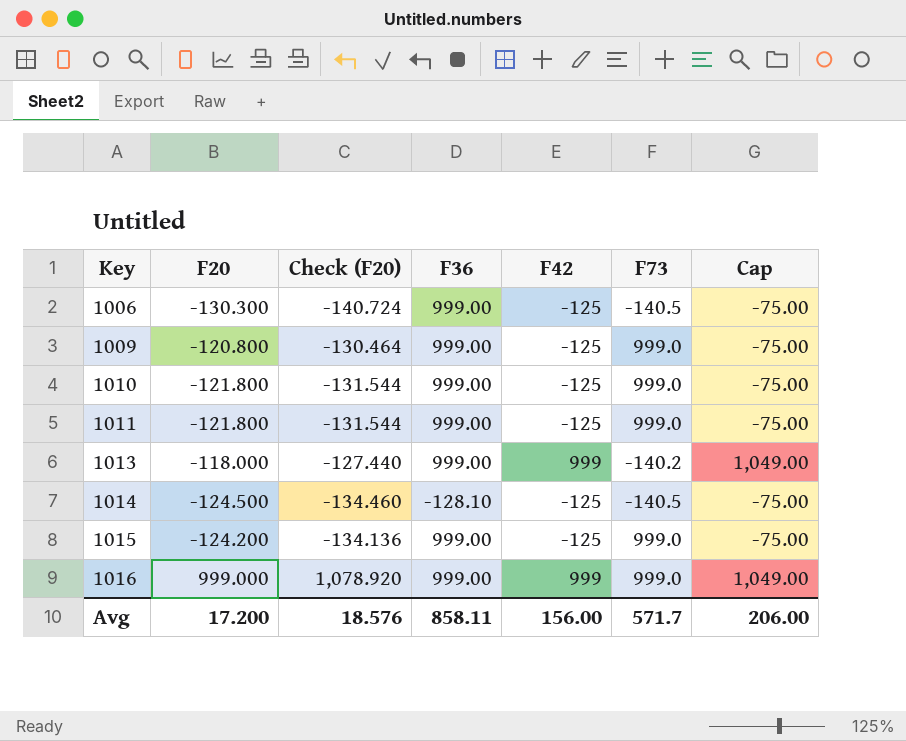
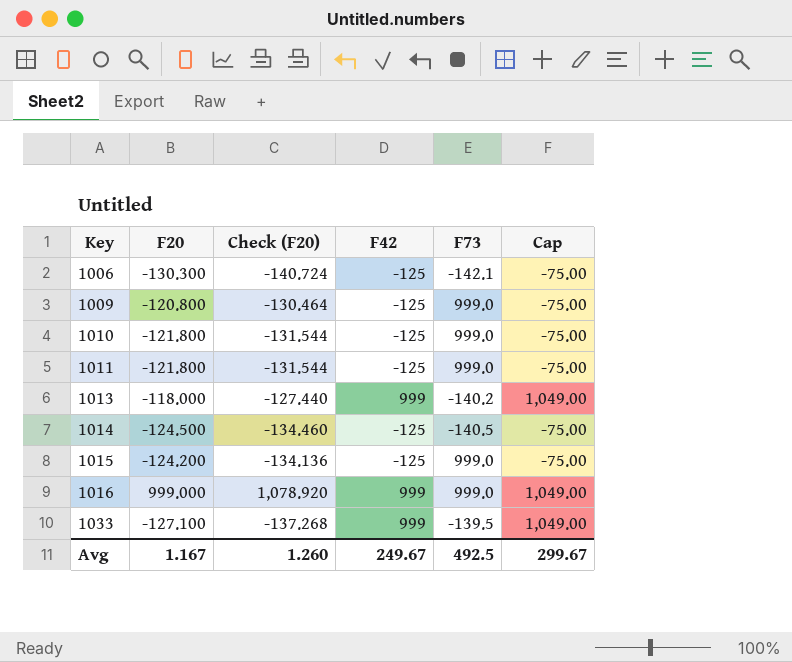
column F36 | position: 4 -> none
1006 | F73: -140.5 -> -142.1
row 1033: none -> -127.100 | -137.268 | 999 | -139.5 | 1,049.00
Avg | F20: 17.200 -> 1.167
Avg | Check (F20): 18.576 -> 1.260
Avg | F42: 156.00 -> 249.67
Avg | F73: 571.7 -> 492.5
Avg | Cap: 206.00 -> 299.67

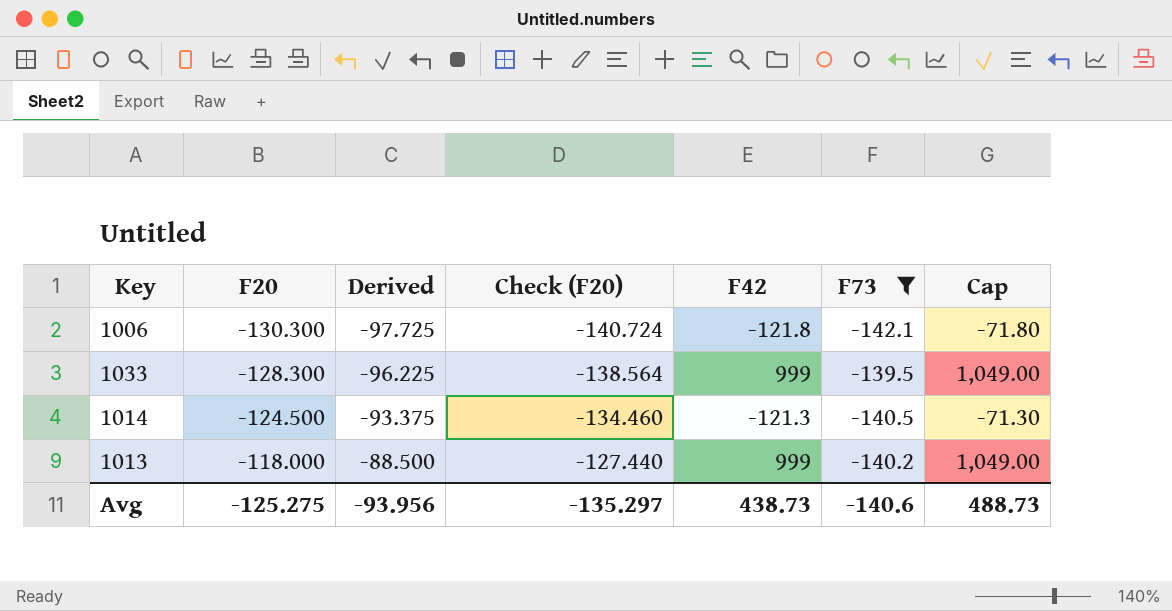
filter: none -> F73 != 999.0
row order: Key ascending -> F20 ascending
column Derived | formula: none -> [F20] * 0.75
1006 | F42: -125 -> -121.8
1006 | Cap: -75.00 -> -71.80
1033 | F20: -127.100 -> -128.300
1033 | Check (F20): -137.268 -> -138.564
1014 | F42: -125 -> -121.3
1014 | Cap: -75.00 -> -71.30
Avg | F20: 1.167 -> -125.275
Avg | Check (F20): 1.260 -> -135.297
Avg | F42: 249.67 -> 438.73
Avg | F73: 492.5 -> -140.6
Avg | Cap: 299.67 -> 488.73

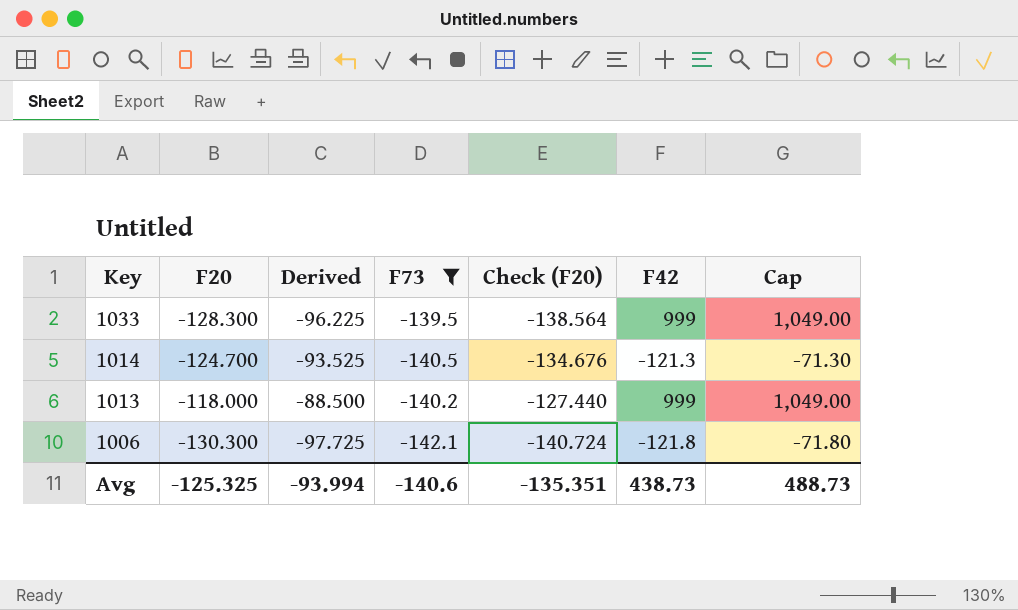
row order: F20 ascending -> Key descending
column F73 | position: 6 -> 4
1014 | F20: -124.500 -> -124.700
1014 | Derived: -93.375 -> -93.525
1014 | Check (F20): -134.460 -> -134.676
Avg | F20: -125.275 -> -125.325
Avg | Derived: -93.956 -> -93.994
Avg | Check (F20): -135.297 -> -135.351

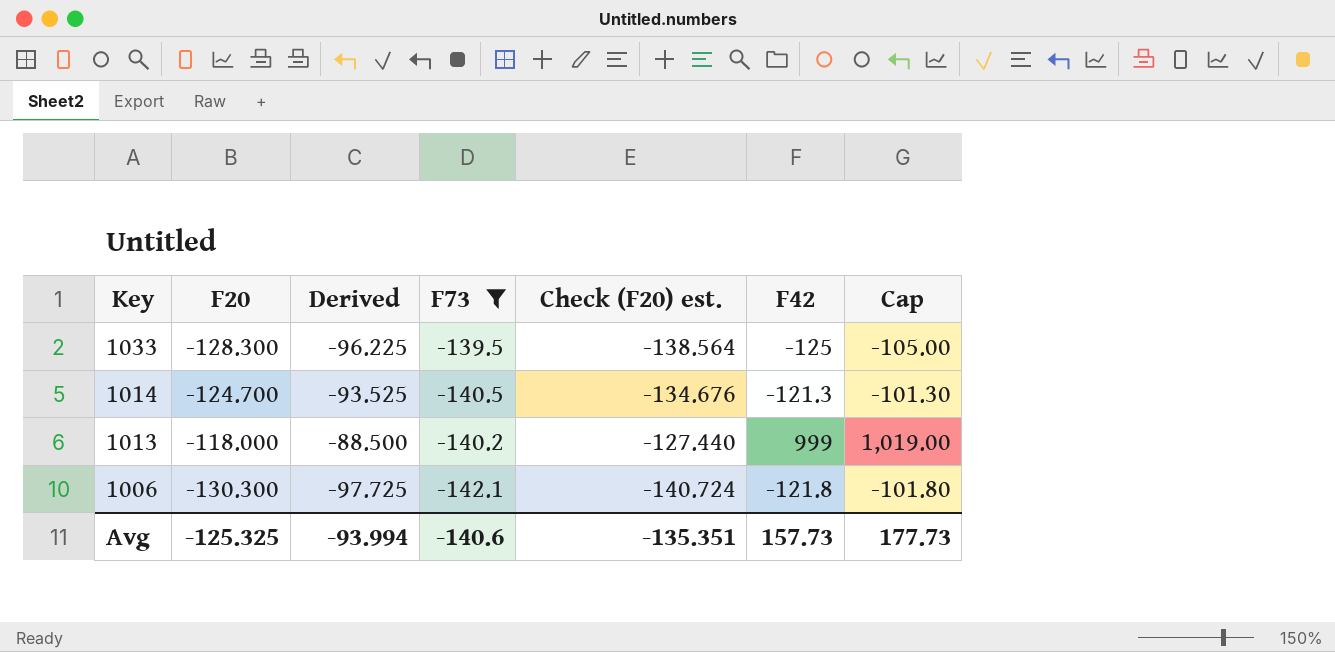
column name: Check (F20) -> Check (F20) est.
column Cap | formula: [F42] + 50 -> [F42] + 20
1033 | F42: 999 -> -125
Avg | F42: 438.73 -> 157.73
Avg | Cap: 488.73 -> 177.73

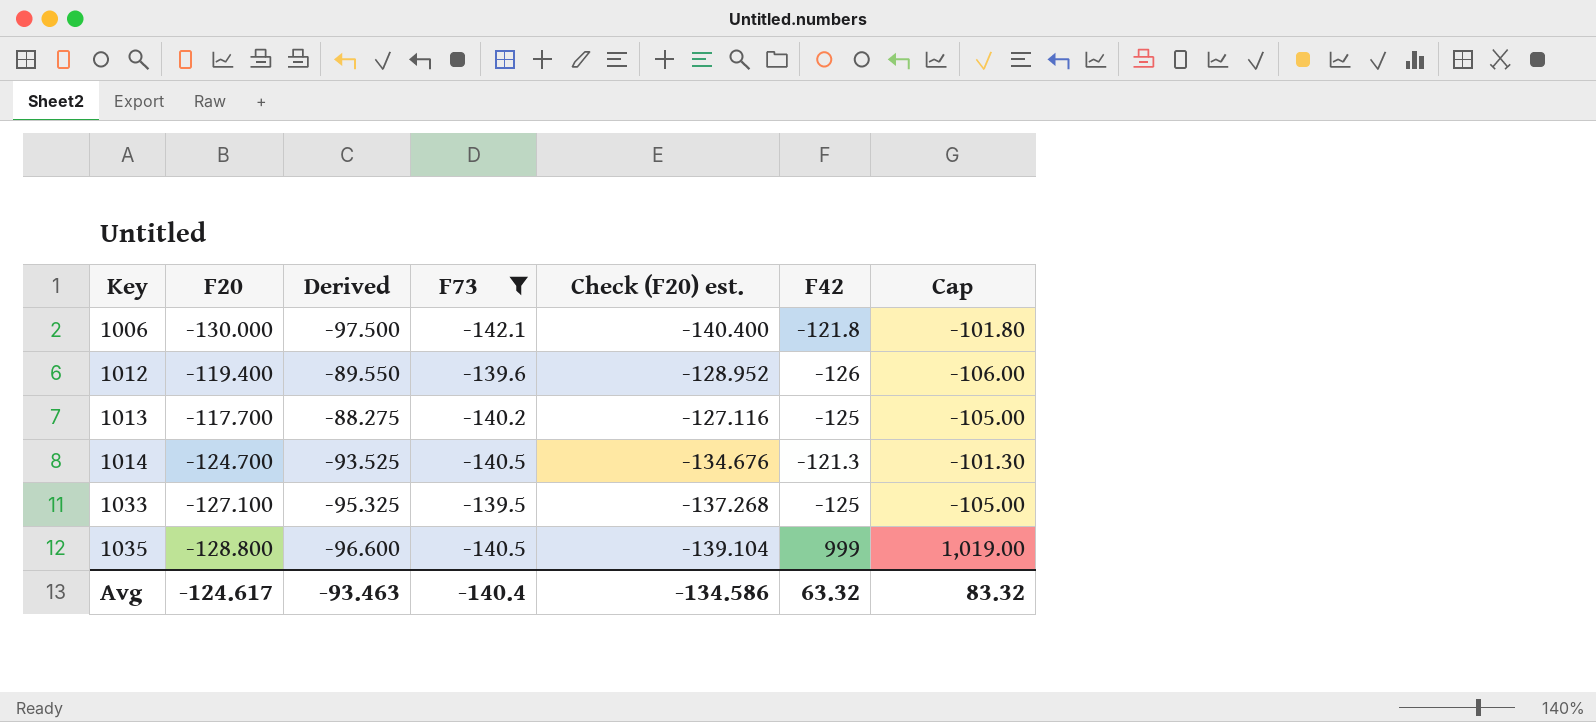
row order: Key descending -> Key ascending
1006 | F20: -130.300 -> -130.000
1006 | Derived: -97.725 -> -97.500
1006 | Check (F20) est.: -140.724 -> -140.400
row 1012: none -> -119.400 | -89.550 | -139.6 | -128.952 | -126 | -106.00
1013 | F20: -118.000 -> -117.700
1013 | Derived: -88.500 -> -88.275
1013 | Check (F20) est.: -127.440 -> -127.116
1013 | F42: 999 -> -125
1013 | Cap: 1,019.00 -> -105.00
1033 | F20: -128.300 -> -127.100
1033 | Derived: -96.225 -> -95.325
1033 | Check (F20) est.: -138.564 -> -137.268
row 1035: none -> -128.800 | -96.600 | -140.5 | -139.104 | 999 | 1,019.00
Avg | F20: -125.325 -> -124.617
Avg | Derived: -93.994 -> -93.463
Avg | F73: -140.6 -> -140.4
Avg | Check (F20) est.: -135.351 -> -134.586
Avg | F42: 157.73 -> 63.32
Avg | Cap: 177.73 -> 83.32

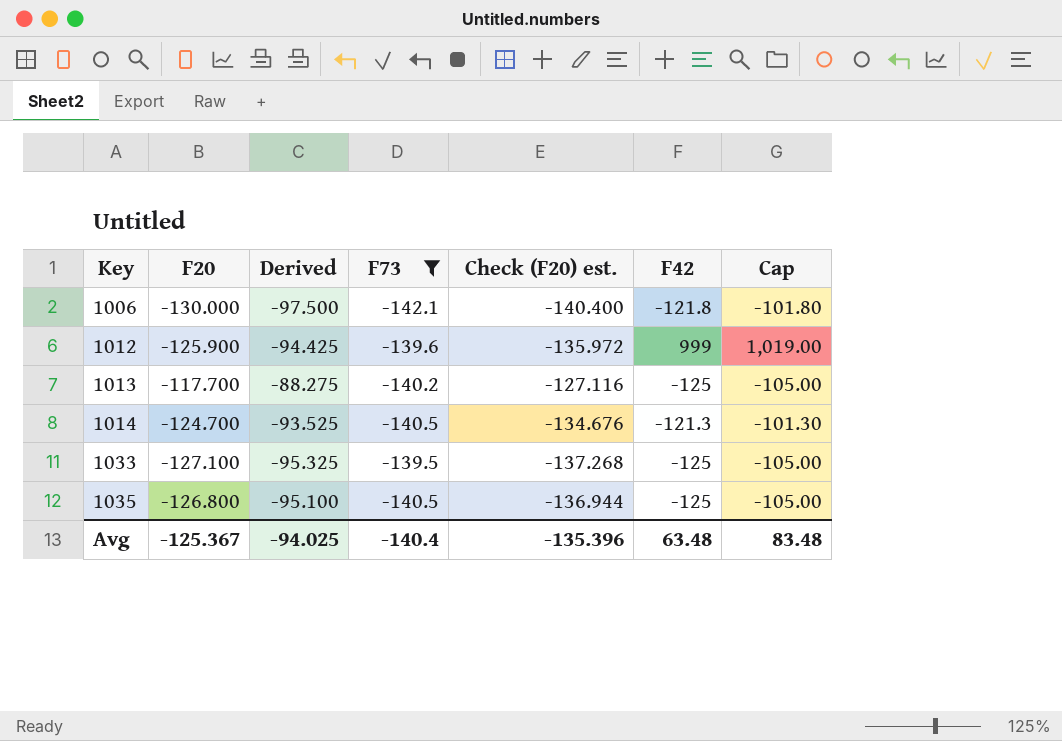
1012 | F20: -119.400 -> -125.900
1012 | Derived: -89.550 -> -94.425
1012 | Check (F20) est.: -128.952 -> -135.972
1012 | F42: -126 -> 999
1012 | Cap: -106.00 -> 1,019.00
1035 | F20: -128.800 -> -126.800
1035 | Derived: -96.600 -> -95.100
1035 | Check (F20) est.: -139.104 -> -136.944
1035 | F42: 999 -> -125
1035 | Cap: 1,019.00 -> -105.00
Avg | F20: -124.617 -> -125.367
Avg | Derived: -93.463 -> -94.025
Avg | Check (F20) est.: -134.586 -> -135.396
Avg | F42: 63.32 -> 63.48
Avg | Cap: 83.32 -> 83.48

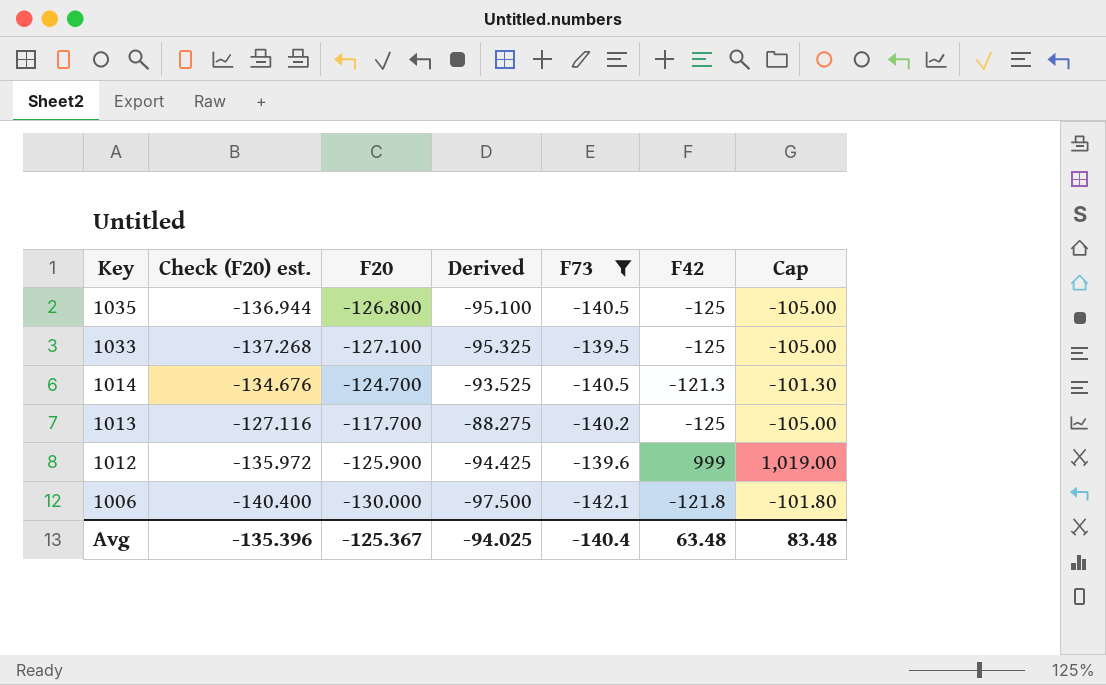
row order: Key ascending -> Key descending
column Check (F20) est. | position: 5 -> 2

